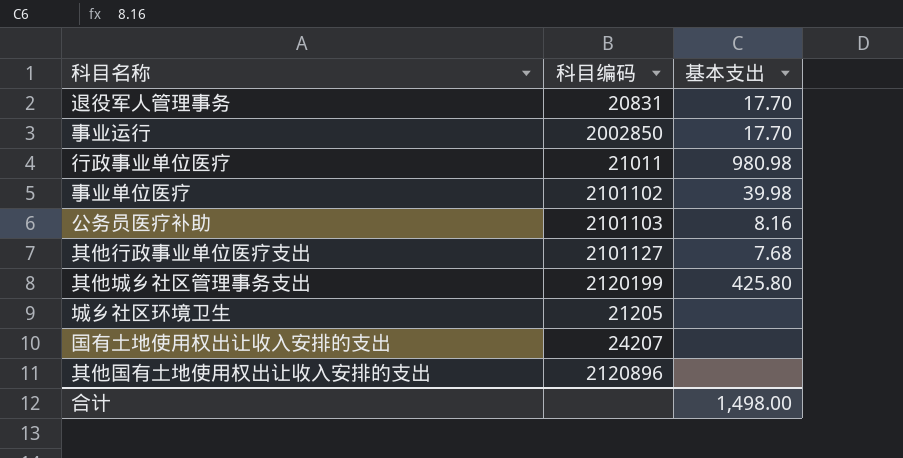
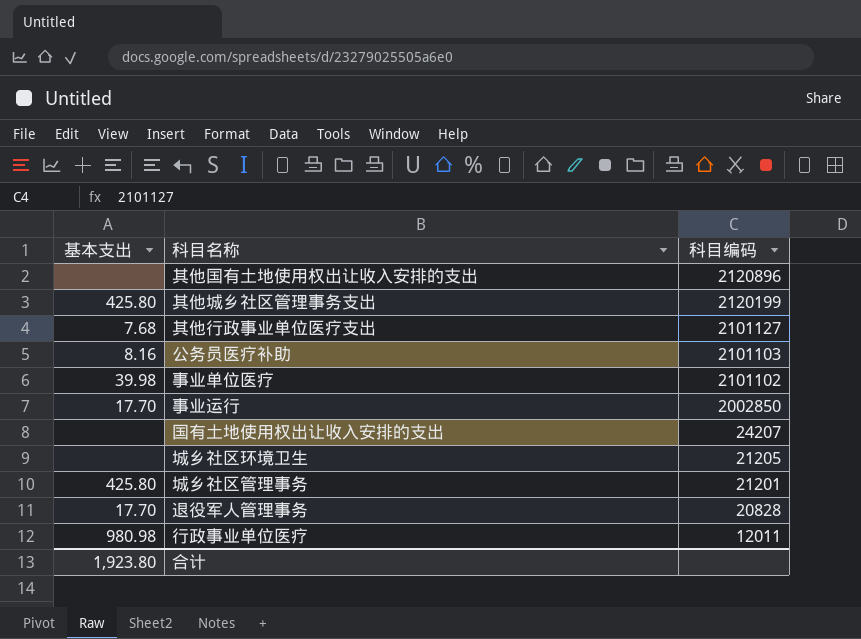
row order: none -> 科目编码 descending
column 基本支出 | position: 3 -> 1
row 城乡社区管理事务: none -> 425.80 | 21201
退役军人管理事务 | 科目编码: 20831 -> 20828
行政事业单位医疗 | 科目编码: 21011 -> 12011
合计 | 基本支出: 1,498.00 -> 1,923.80

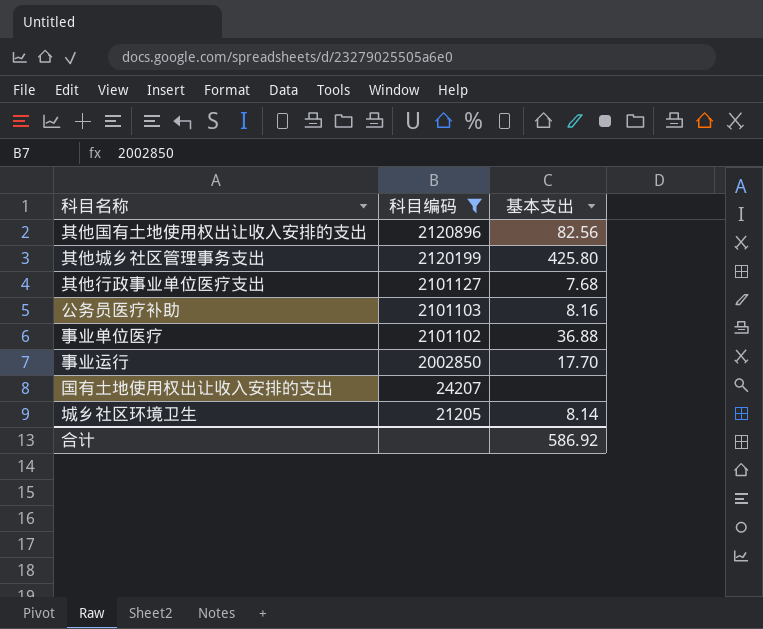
filter: none -> 科目编码 >= 21205
column 基本支出 | position: 1 -> 3
其他国有土地使用权出让收入安排的支出 | 基本支出: none -> 82.56
事业单位医疗 | 基本支出: 39.98 -> 36.88
城乡社区环境卫生 | 基本支出: none -> 8.14
合计 | 基本支出: 1,923.80 -> 586.92

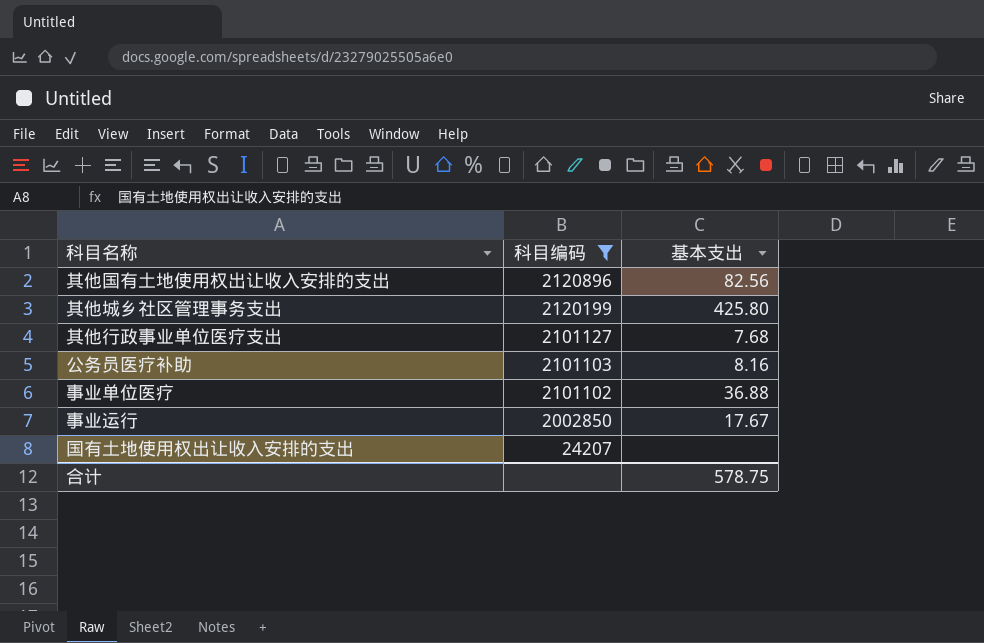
row 城乡社区环境卫生: 21205 | 8.14 -> none
事业运行 | 基本支出: 17.70 -> 17.67
合计 | 基本支出: 586.92 -> 578.75

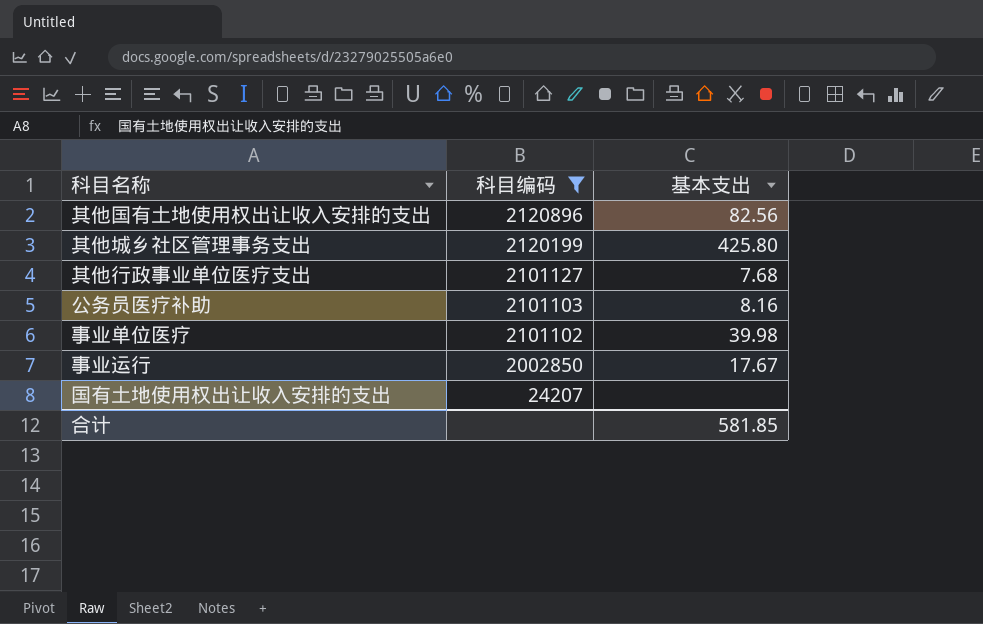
事业单位医疗 | 基本支出: 36.88 -> 39.98
合计 | 基本支出: 578.75 -> 581.85

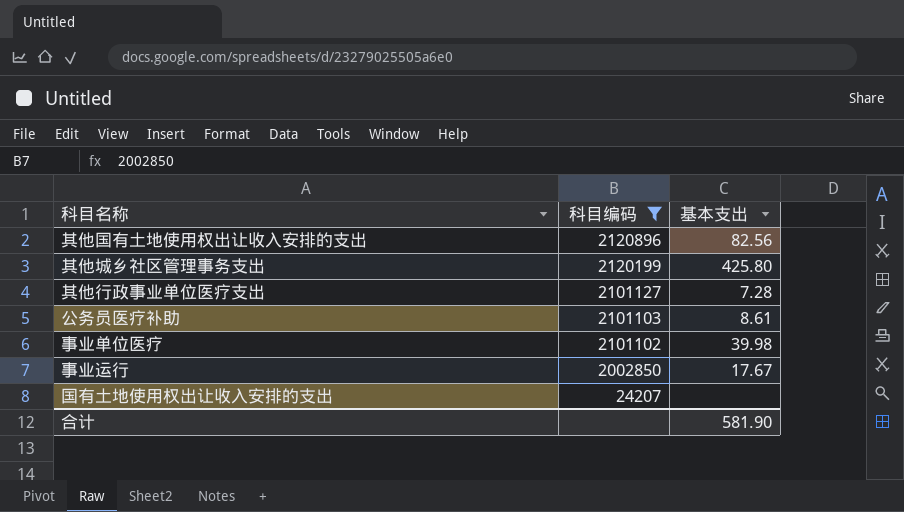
其他行政事业单位医疗支出 | 基本支出: 7.68 -> 7.28
公务员医疗补助 | 基本支出: 8.16 -> 8.61
合计 | 基本支出: 581.85 -> 581.90

